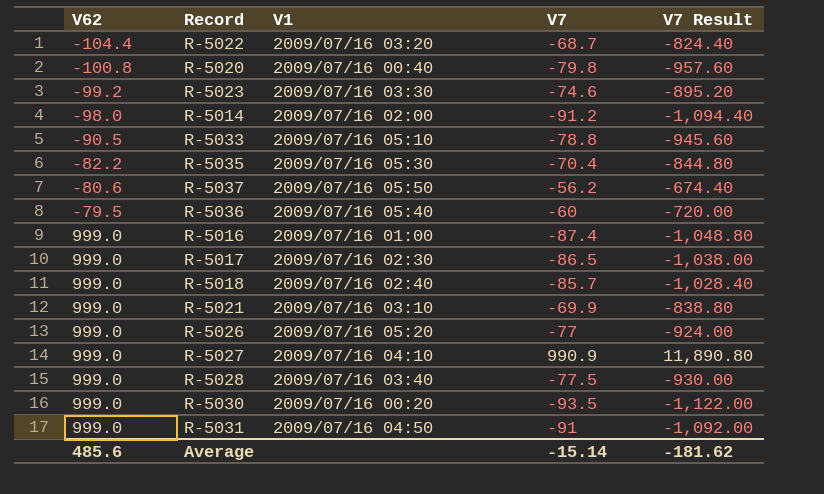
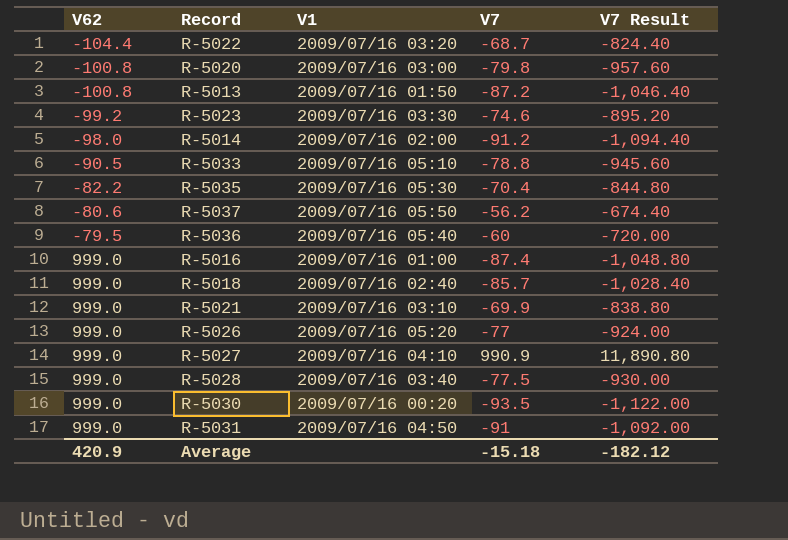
row R-5017: 999.0 | 2009/07/16 02:30 | -86.5 | -1,038.00 -> none
R-5020 | V1: 2009/07/16 00:40 -> 2009/07/16 03:00
row R-5013: none -> -100.8 | 2009/07/16 01:50 | -87.2 | -1,046.40
Average | V62: 485.6 -> 420.9
Average | V7: -15.14 -> -15.18
Average | V7 Result: -181.62 -> -182.12

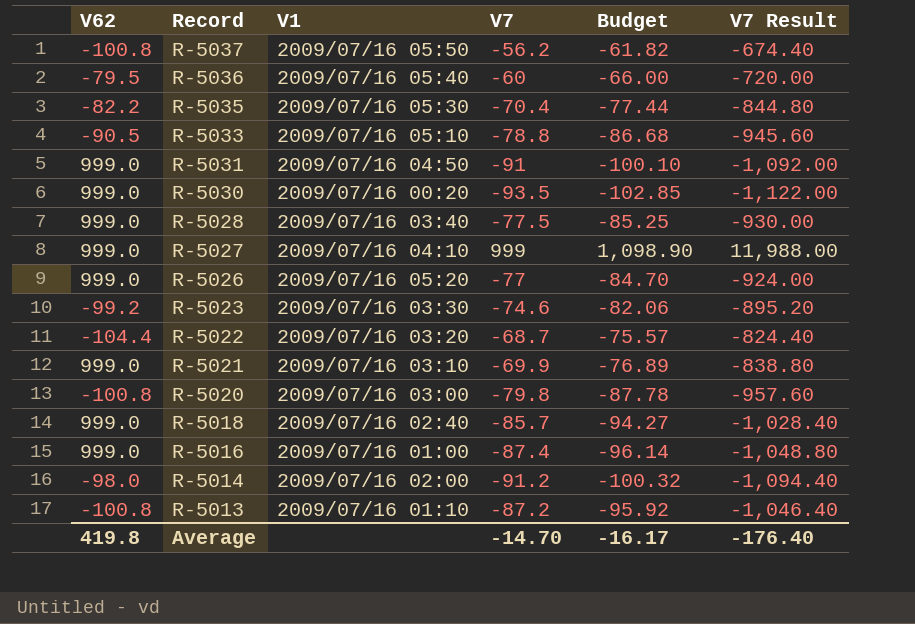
row order: V62 ascending -> Record descending
column Budget | formula: none -> [V7] * 1.1
R-5037 | V62: -80.6 -> -100.8
R-5027 | V7: 990.9 -> 999
R-5027 | V7 Result: 11,890.80 -> 11,988.00
R-5013 | V1: 2009/07/16 01:50 -> 2009/07/16 01:10
Average | V62: 420.9 -> 419.8
Average | V7: -15.18 -> -14.70
Average | V7 Result: -182.12 -> -176.40

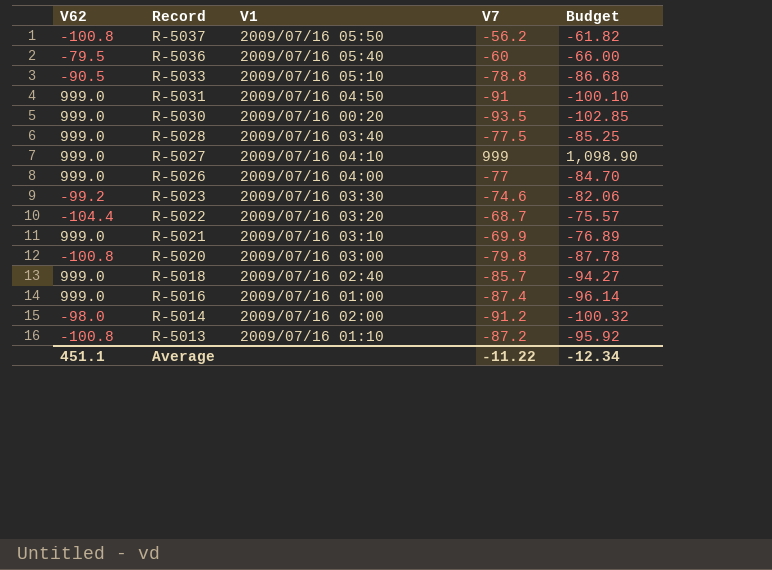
column V7 Result | formula: [V7] * 12 -> none
row R-5035: -82.2 | 2009/07/16 05:30 | -70.4 | -77.44 | -844.80 -> none
R-5026 | V1: 2009/07/16 05:20 -> 2009/07/16 04:00
Average | V62: 419.8 -> 451.1
Average | V7: -14.70 -> -11.22
Average | Budget: -16.17 -> -12.34

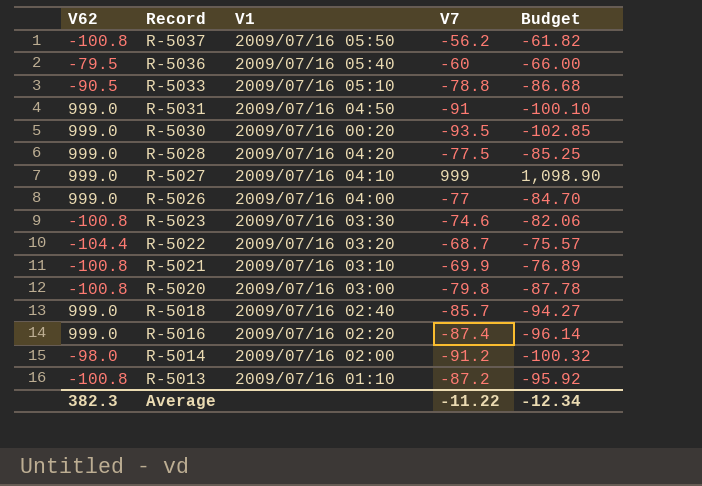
R-5028 | V1: 2009/07/16 03:40 -> 2009/07/16 04:20
R-5023 | V62: -99.2 -> -100.8
R-5021 | V62: 999.0 -> -100.8
R-5016 | V1: 2009/07/16 01:00 -> 2009/07/16 02:20
Average | V62: 451.1 -> 382.3

